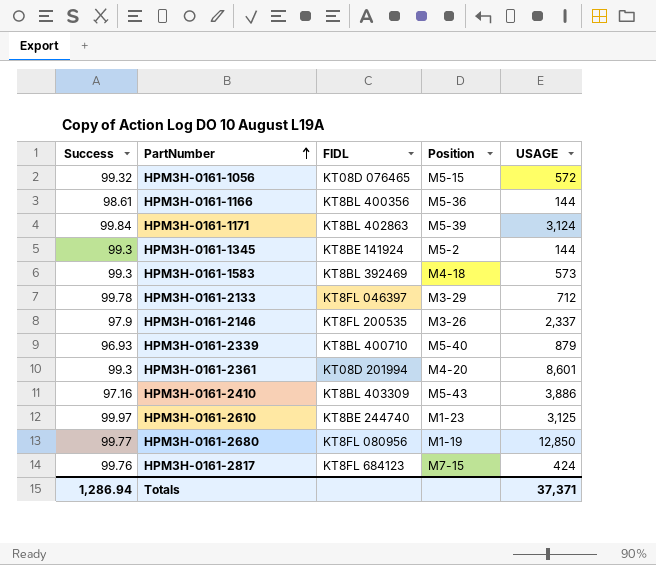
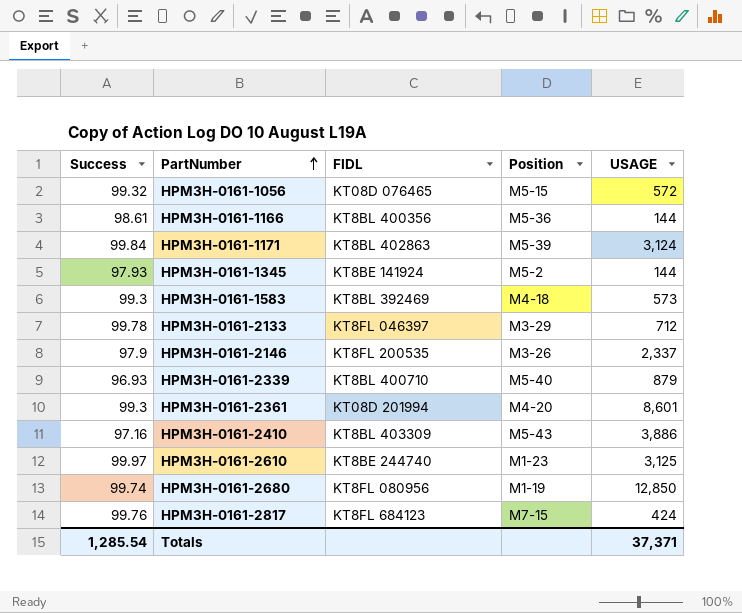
HPM3H-0161-1345 | Success: 99.3 -> 97.93
HPM3H-0161-2680 | Success: 99.77 -> 99.74
Totals | Success: 1,286.94 -> 1,285.54

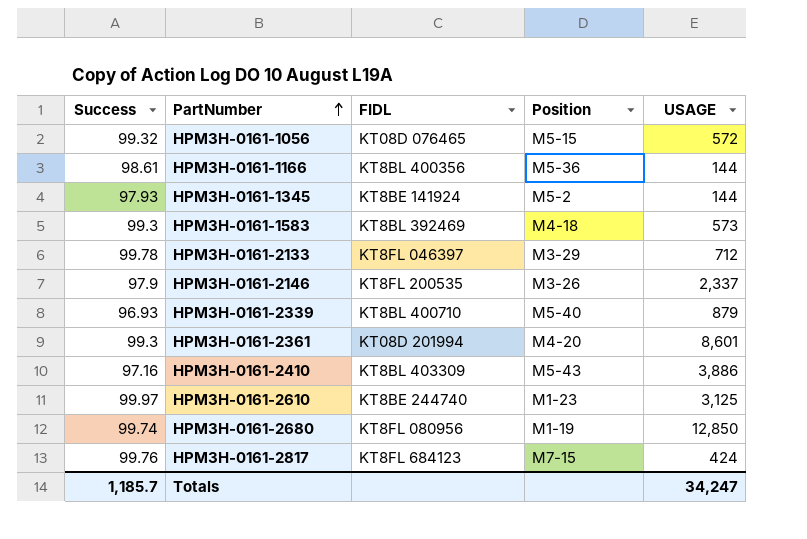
row HPM3H-0161-1171: 99.84 | KT8BL 402863 | M5-39 | 3,124 -> none
Totals | Success: 1,285.54 -> 1,185.7
Totals | USAGE: 37,371 -> 34,247

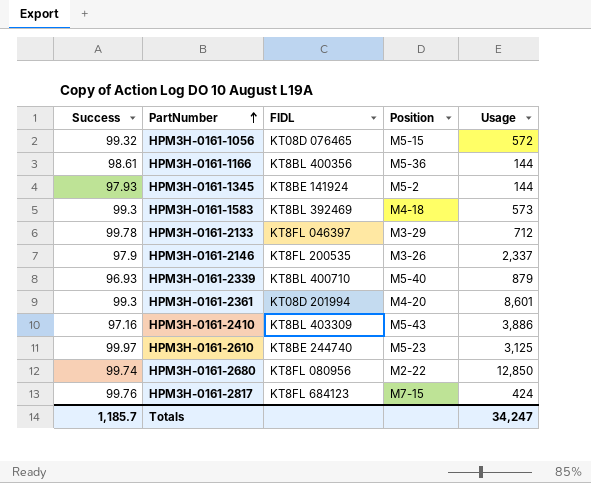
column name: USAGE -> Usage
HPM3H-0161-2610 | Position: M1-23 -> M5-23
HPM3H-0161-2680 | Position: M1-19 -> M2-22

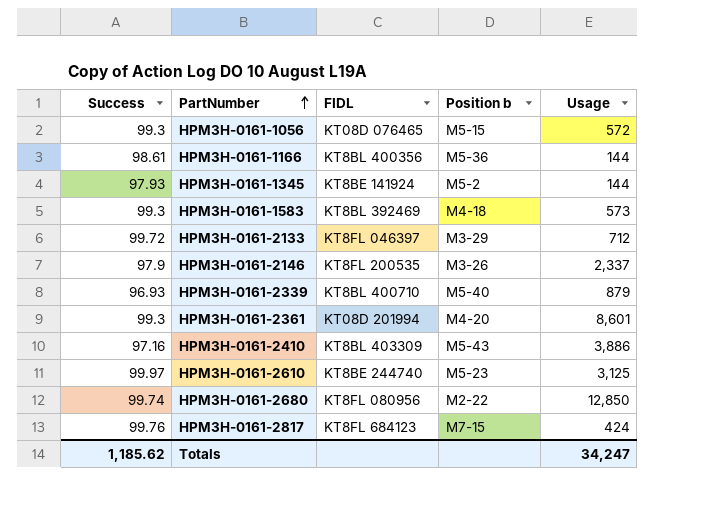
column name: Position -> Position b
HPM3H-0161-1056 | Success: 99.32 -> 99.3
HPM3H-0161-2133 | Success: 99.78 -> 99.72
Totals | Success: 1,185.7 -> 1,185.62

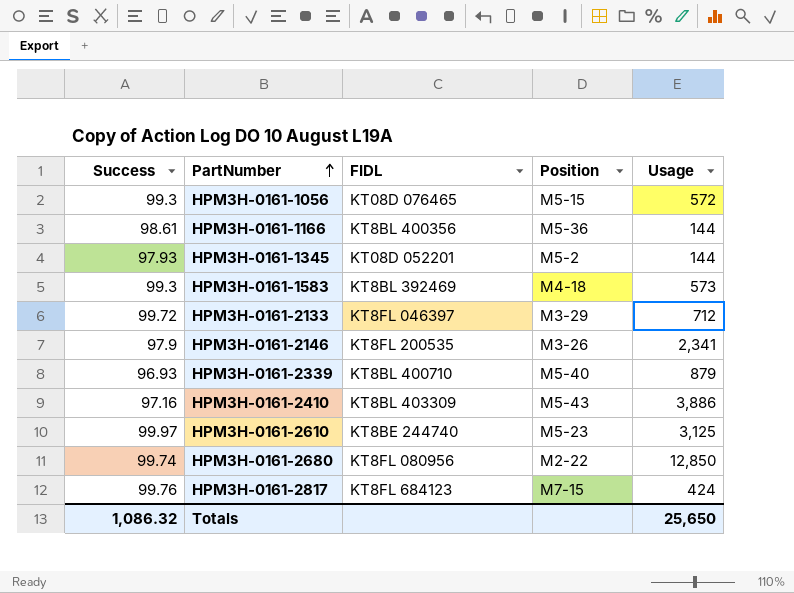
column name: Position b -> Position
row HPM3H-0161-2361: 99.3 | KT08D 201994 | M4-20 | 8,601 -> none
HPM3H-0161-1345 | FIDL: KT8BE 141924 -> KT08D 052201
HPM3H-0161-2146 | Usage: 2,337 -> 2,341
Totals | Success: 1,185.62 -> 1,086.32
Totals | Usage: 34,247 -> 25,650

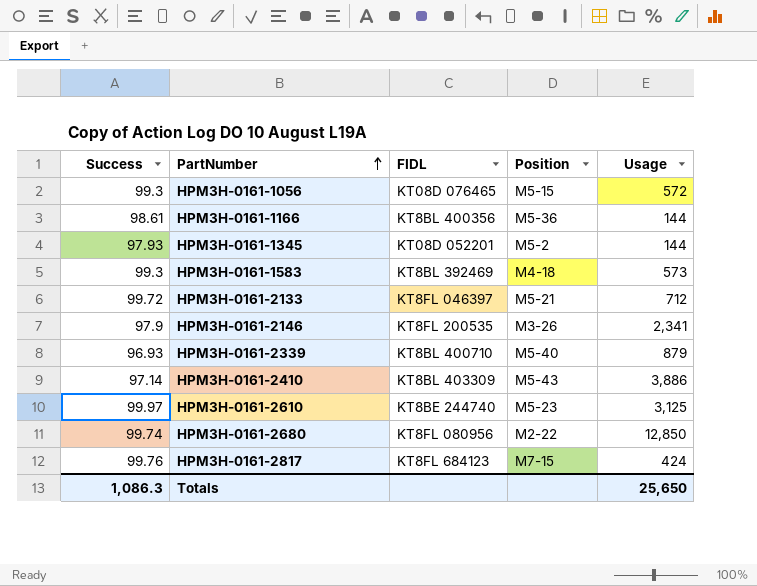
HPM3H-0161-2133 | Position: M3-29 -> M5-21
HPM3H-0161-2410 | Success: 97.16 -> 97.14
Totals | Success: 1,086.32 -> 1,086.3

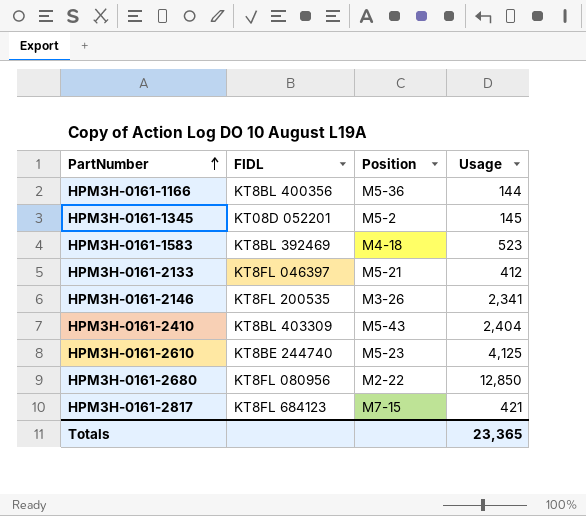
column Success | position: 1 -> none
row HPM3H-0161-1056: 99.3 | KT08D 076465 | M5-15 | 572 -> none
row HPM3H-0161-2339: 96.93 | KT8BL 400710 | M5-40 | 879 -> none
HPM3H-0161-1345 | Usage: 144 -> 145
HPM3H-0161-1583 | Usage: 573 -> 523
HPM3H-0161-2133 | Usage: 712 -> 412
HPM3H-0161-2410 | Usage: 3,886 -> 2,404
HPM3H-0161-2610 | Usage: 3,125 -> 4,125
HPM3H-0161-2817 | Usage: 424 -> 421
Totals | Usage: 25,650 -> 23,365

